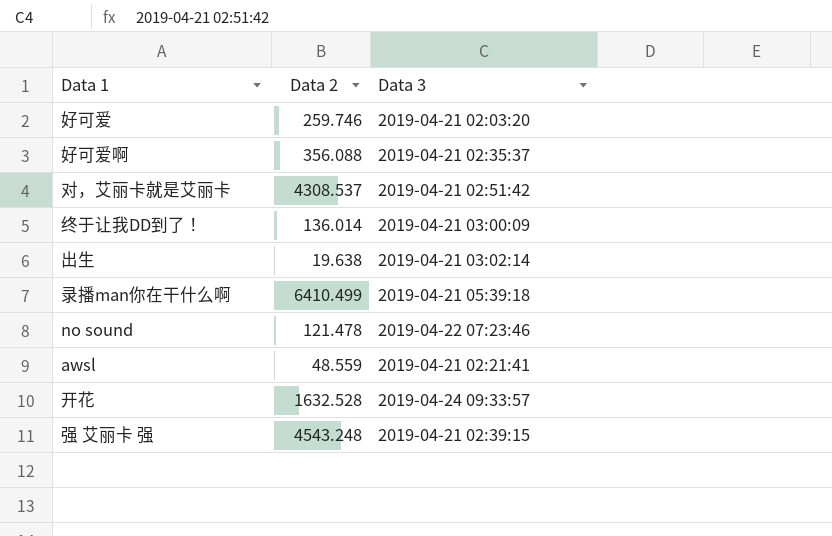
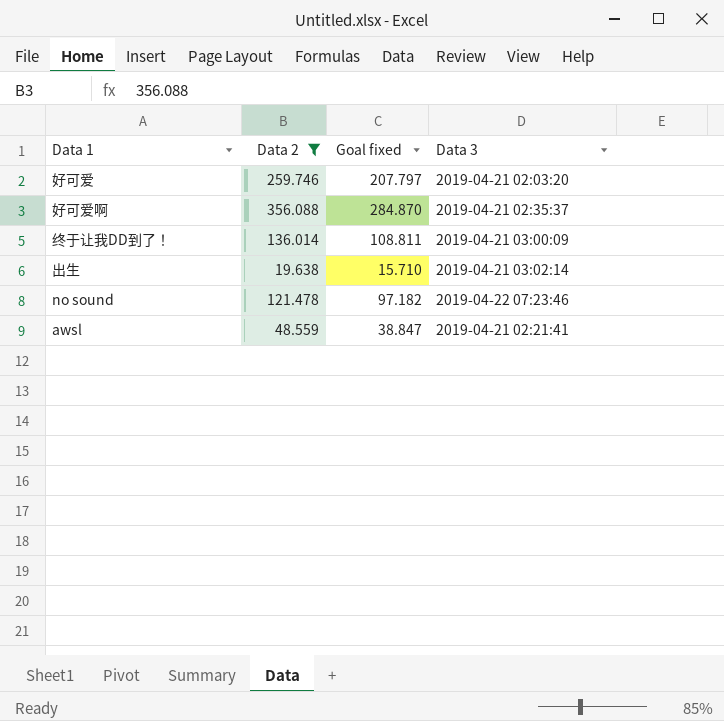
filter: none -> Data 2 <= 356.088
column Goal fixed | formula: none -> [Data 2] * 0.8

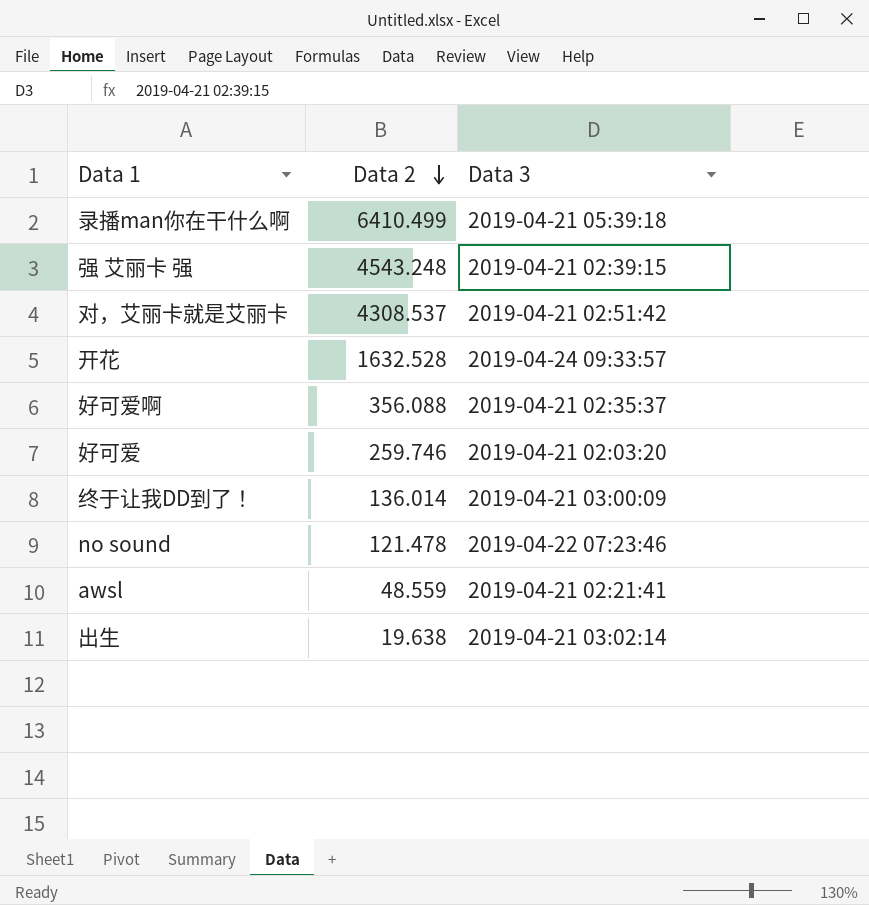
filter: Data 2 <= 356.088 -> none
row order: none -> Data 2 descending
column Goal fixed | formula: [Data 2] * 0.8 -> none

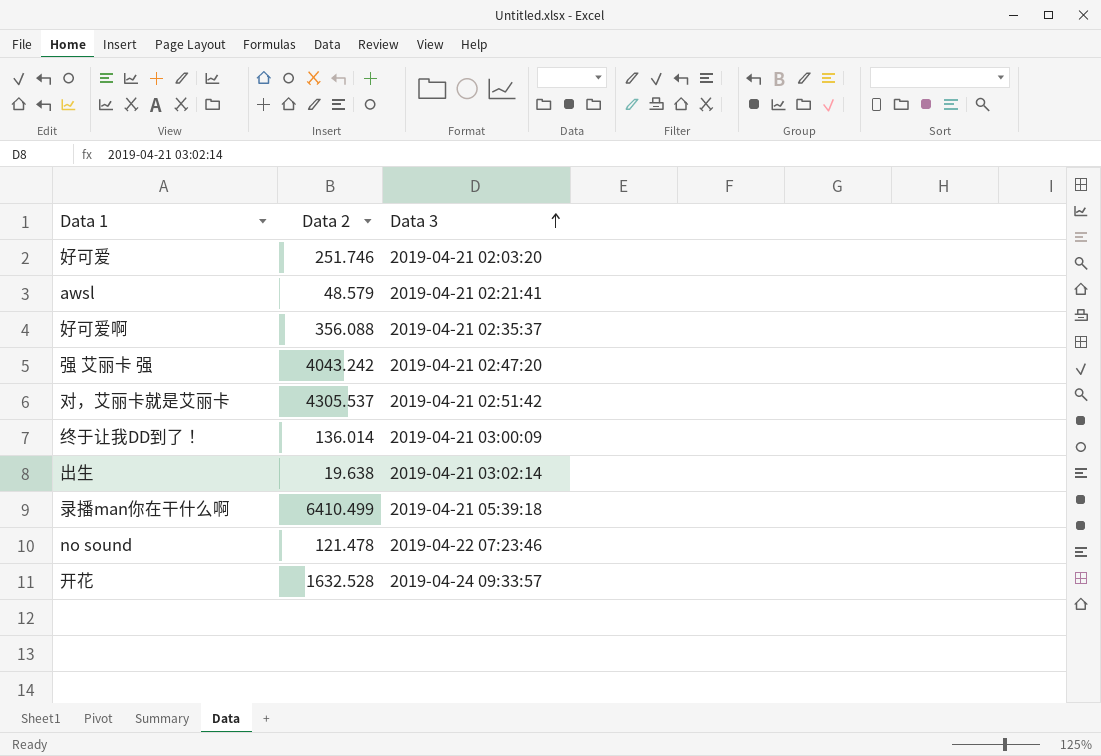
row order: Data 2 descending -> Data 3 ascending
好可爱 | Data 2: 259.746 -> 251.746
awsl | Data 2: 48.559 -> 48.579
强 艾丽卡 强 | Data 2: 4543.248 -> 4043.242
强 艾丽卡 强 | Data 3: 2019-04-21 02:39:15 -> 2019-04-21 02:47:20
对，艾丽卡就是艾丽卡 | Data 2: 4308.537 -> 4305.537

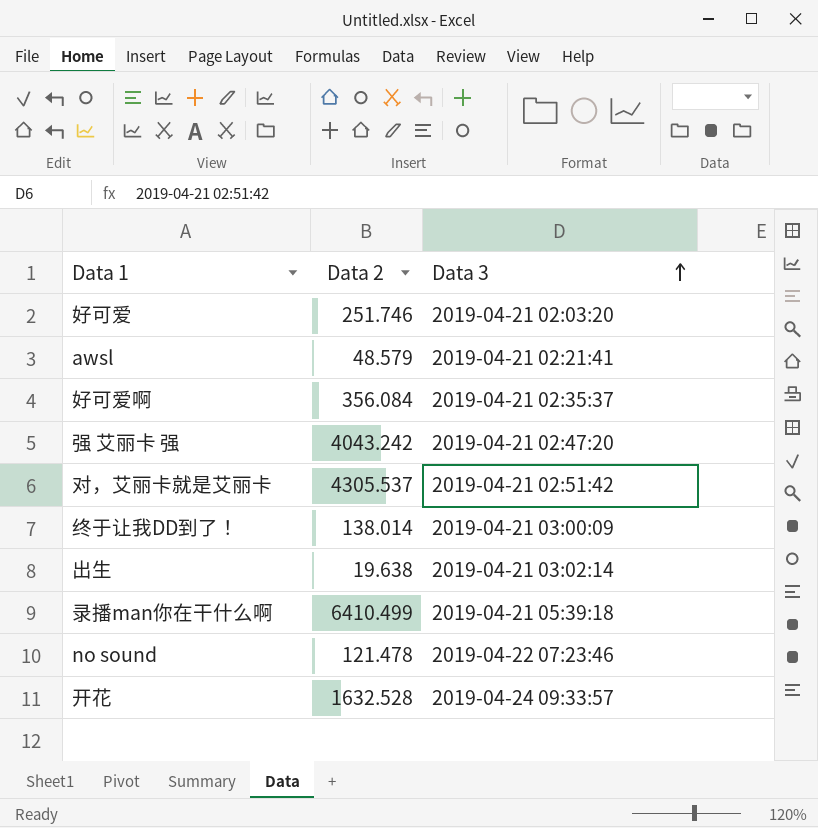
好可爱啊 | Data 2: 356.088 -> 356.084
终于让我DD到了！ | Data 2: 136.014 -> 138.014

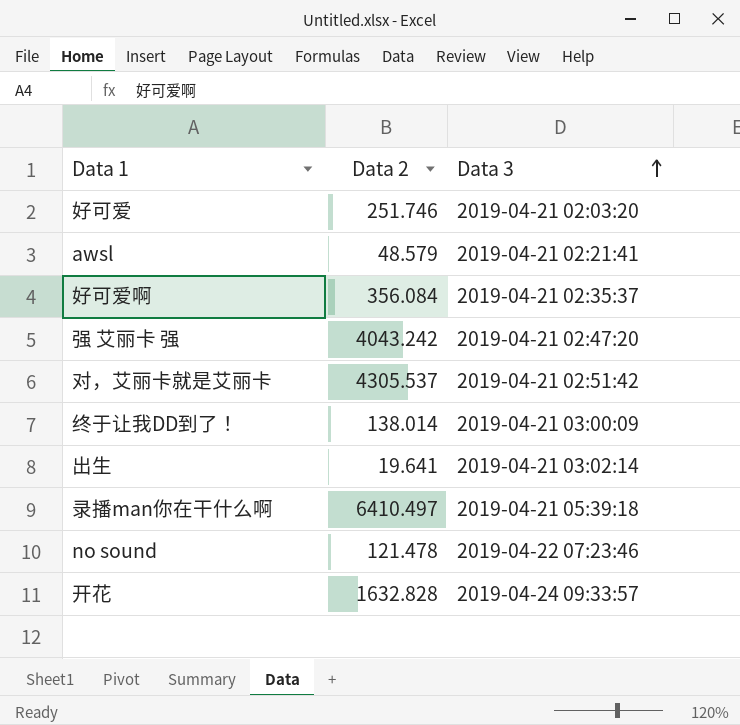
出生 | Data 2: 19.638 -> 19.641
录播man你在干什么啊 | Data 2: 6410.499 -> 6410.497
开花 | Data 2: 1632.528 -> 1632.828

